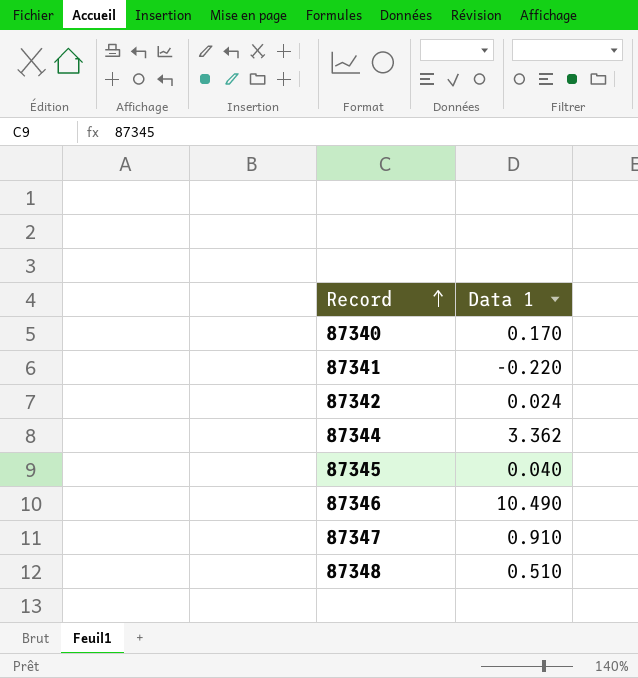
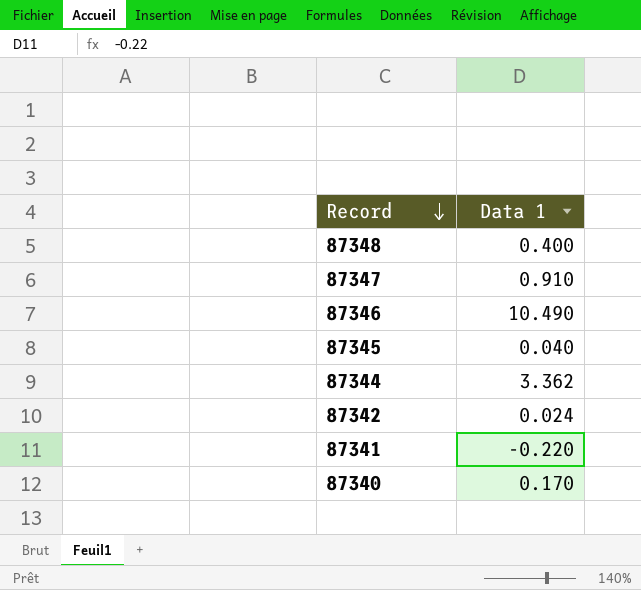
row order: Record ascending -> Record descending
87348 | Data 1: 0.510 -> 0.400

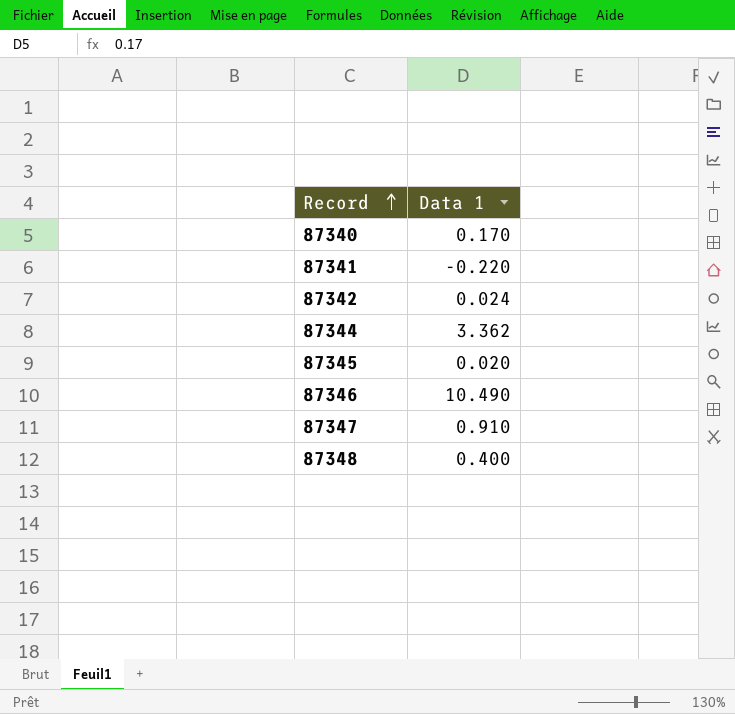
row order: Record descending -> Record ascending
87345 | Data 1: 0.040 -> 0.020

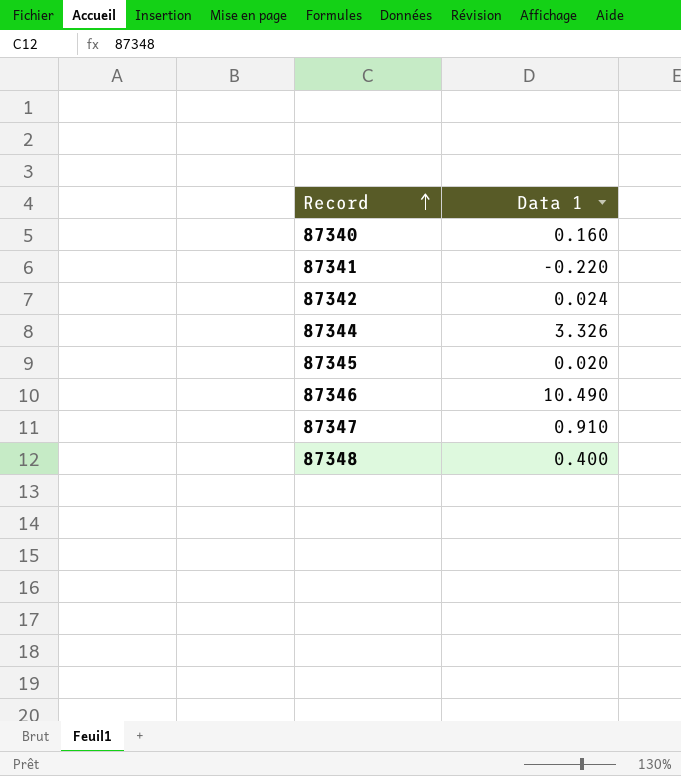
87340 | Data 1: 0.170 -> 0.160
87344 | Data 1: 3.362 -> 3.326

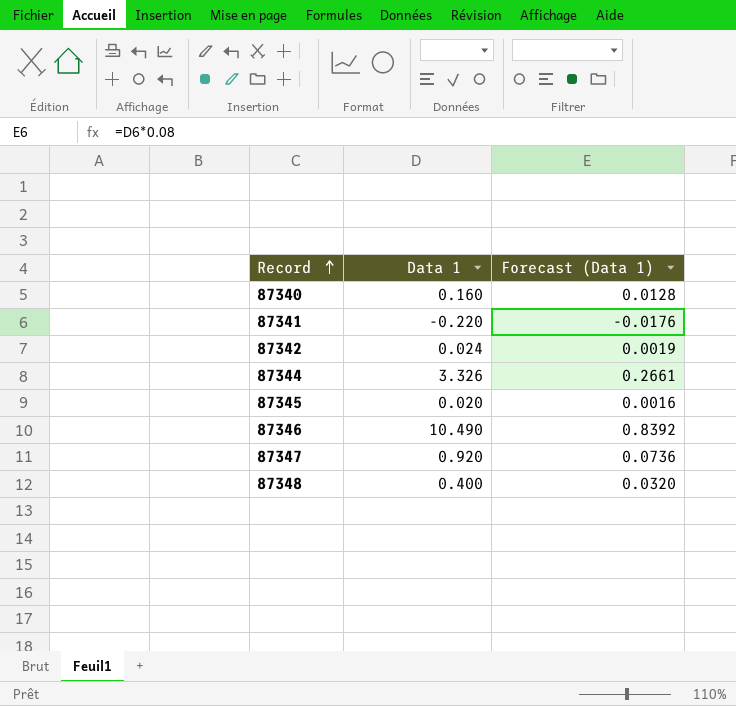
column Forecast (Data 1) | formula: none -> [Data 1] * 0.08
87347 | Data 1: 0.910 -> 0.920

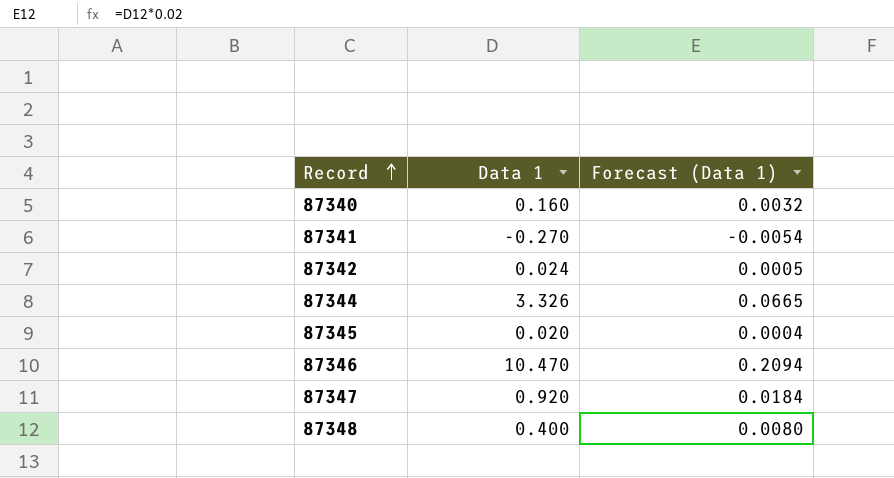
column Forecast (Data 1) | formula: [Data 1] * 0.08 -> [Data 1] * 0.02
87341 | Data 1: -0.220 -> -0.270
87346 | Data 1: 10.490 -> 10.470

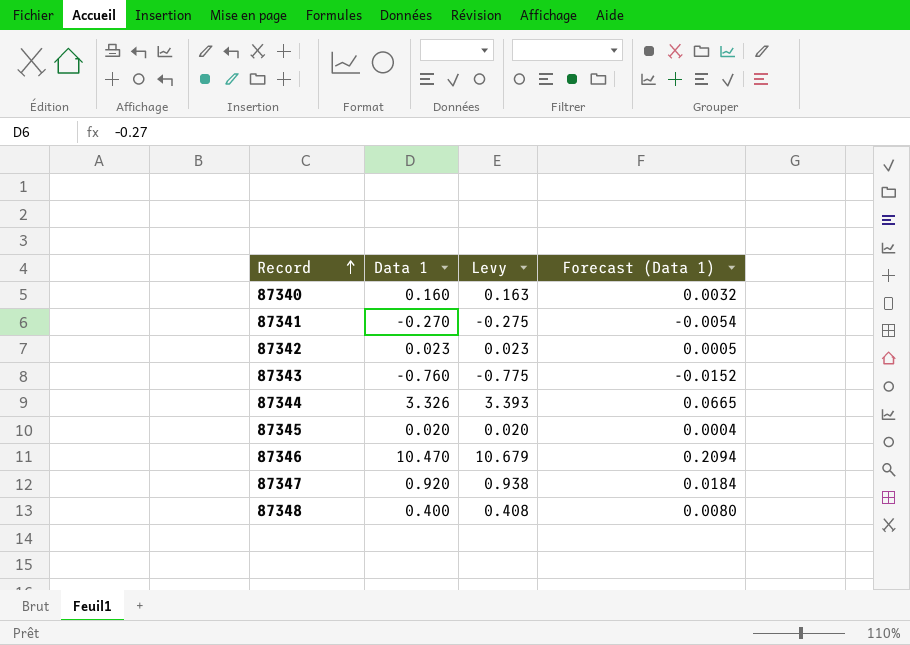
column Levy | formula: none -> [Data 1] * 1.02
87342 | Data 1: 0.024 -> 0.023
row 87343: none -> -0.760 | -0.775 | -0.0152

